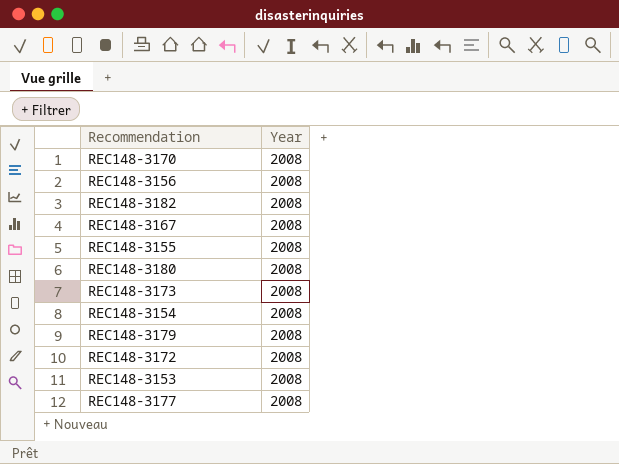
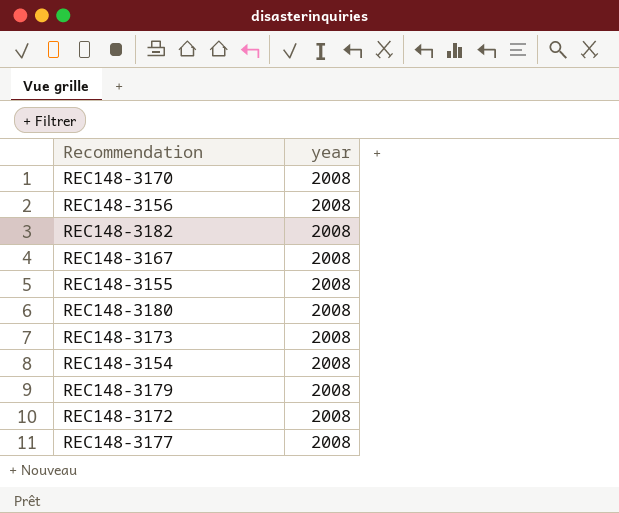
column name: Year -> year
row REC148-3153: 2008 -> none

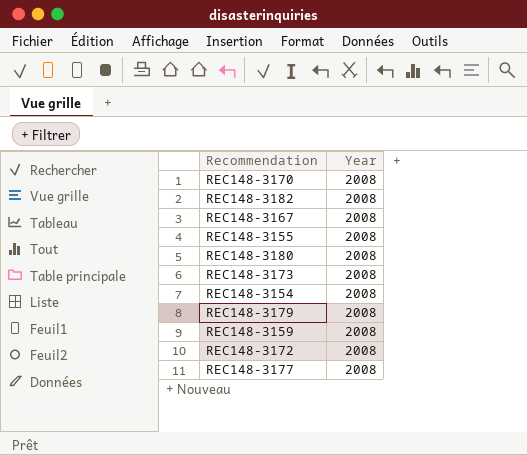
column name: year -> Year
row REC148-3156: 2008 -> none
row REC148-3159: none -> 2008

